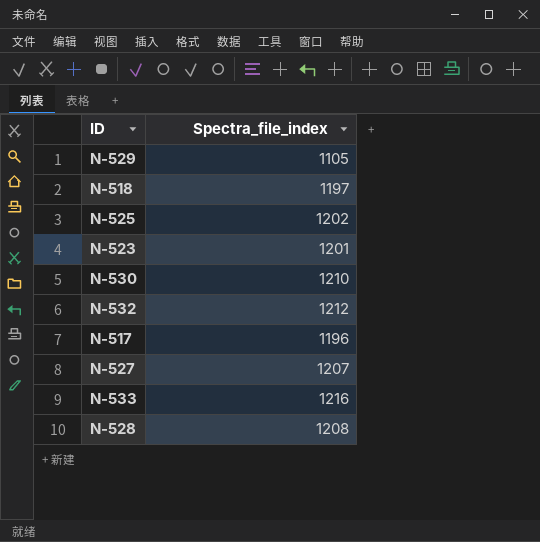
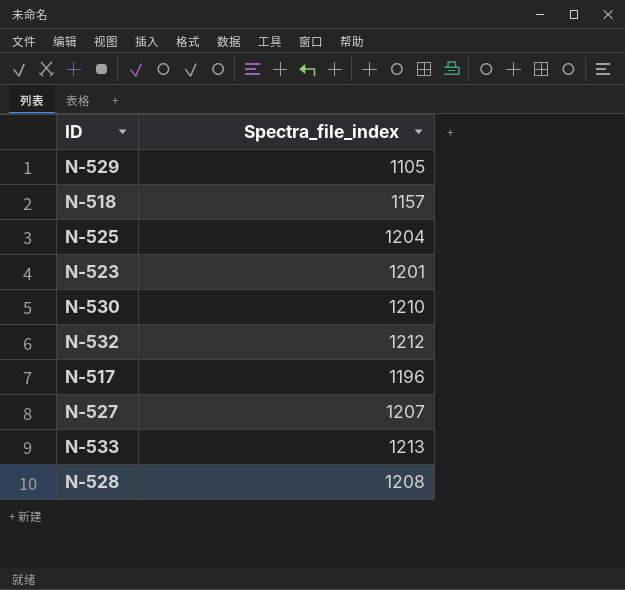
N-518 | Spectra_file_index: 1197 -> 1157
N-525 | Spectra_file_index: 1202 -> 1204
N-533 | Spectra_file_index: 1216 -> 1213

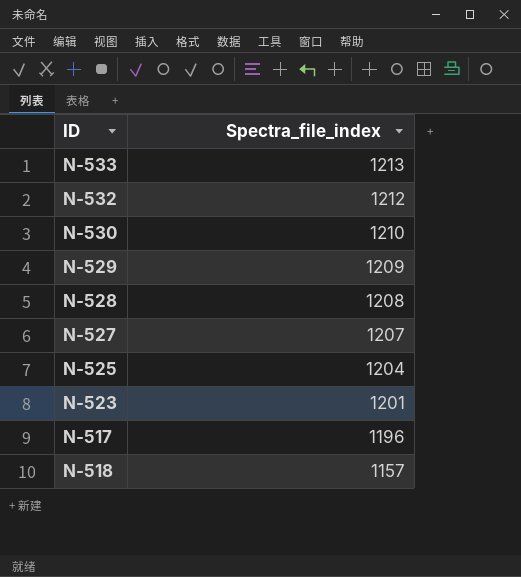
row order: none -> Spectra_file_index descending
N-529 | Spectra_file_index: 1105 -> 1209

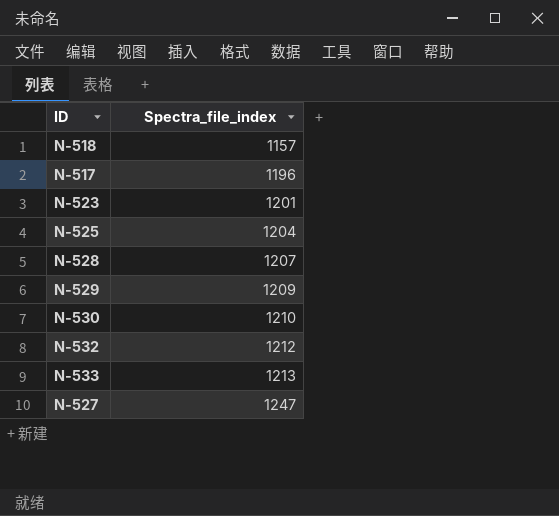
row order: Spectra_file_index descending -> Spectra_file_index ascending
N-528 | Spectra_file_index: 1208 -> 1207
N-527 | Spectra_file_index: 1207 -> 1247

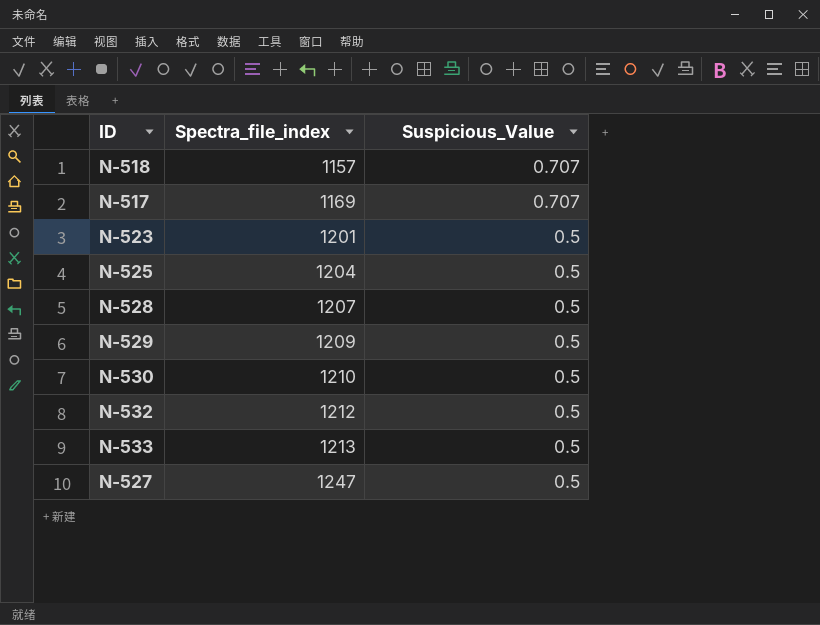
column Suspicious_Value | position: none -> 3
N-517 | Spectra_file_index: 1196 -> 1169

